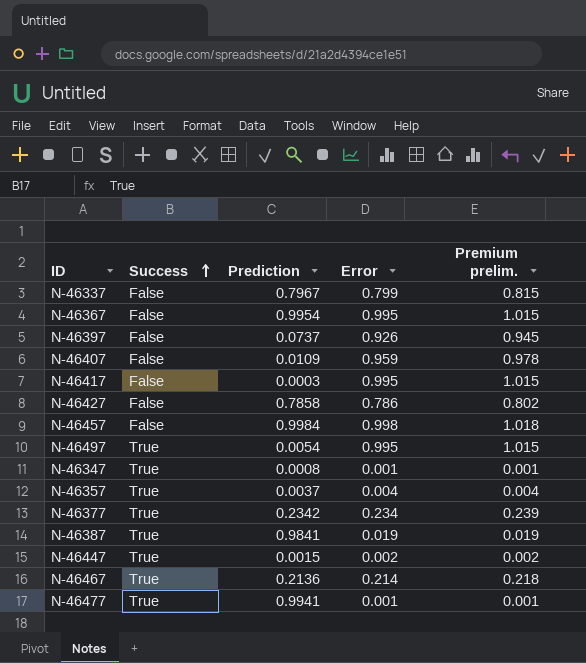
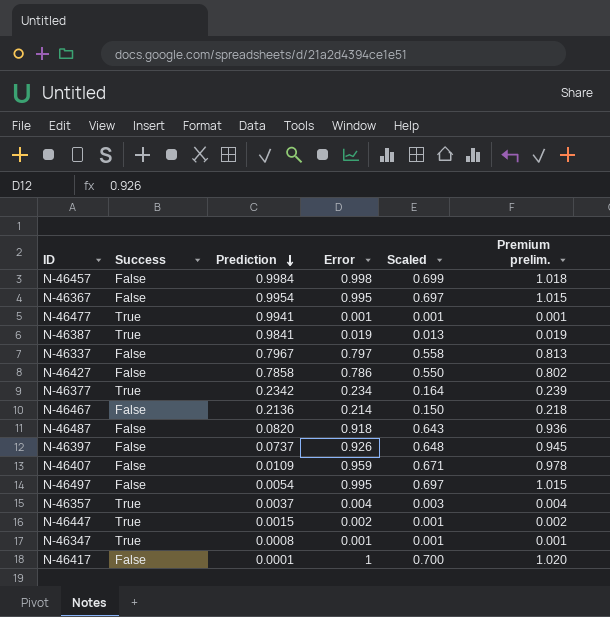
row order: Success ascending -> Prediction descending
column Scaled | formula: none -> [Error] * 0.7
N-46337 | Error: 0.799 -> 0.797
N-46337 | Premium prelim.: 0.815 -> 0.813
N-46467 | Success: True -> False
row N-46487: none -> False | 0.0820 | 0.918 | 0.643 | 0.936
N-46497 | Success: True -> False
N-46417 | Prediction: 0.0003 -> 0.0001
N-46417 | Error: 0.995 -> 1
N-46417 | Premium prelim.: 1.015 -> 1.020

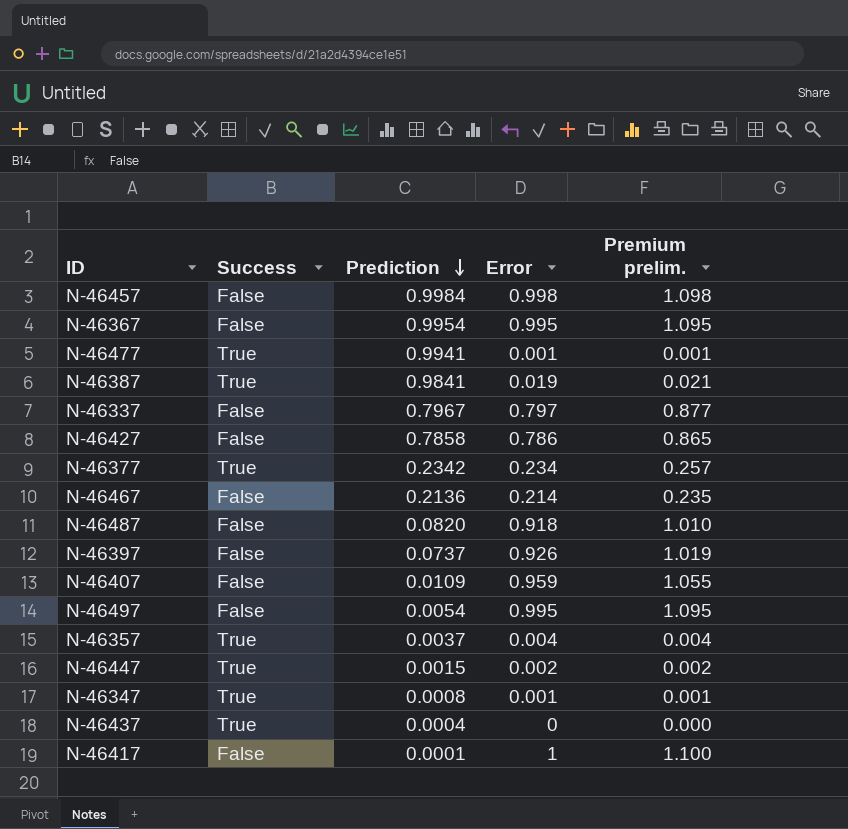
column Scaled | formula: [Error] * 0.7 -> none
column Premium prelim. | formula: [Error] * 1.02 -> [Error] * 1.1
row N-46437: none -> True | 0.0004 | 0 | 0.000

